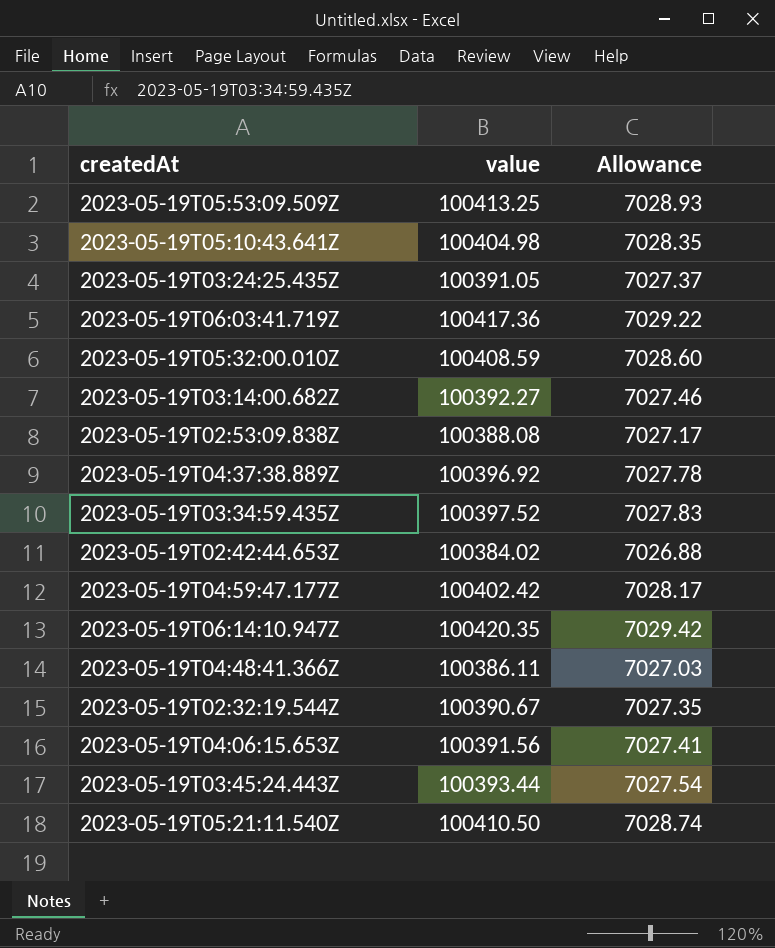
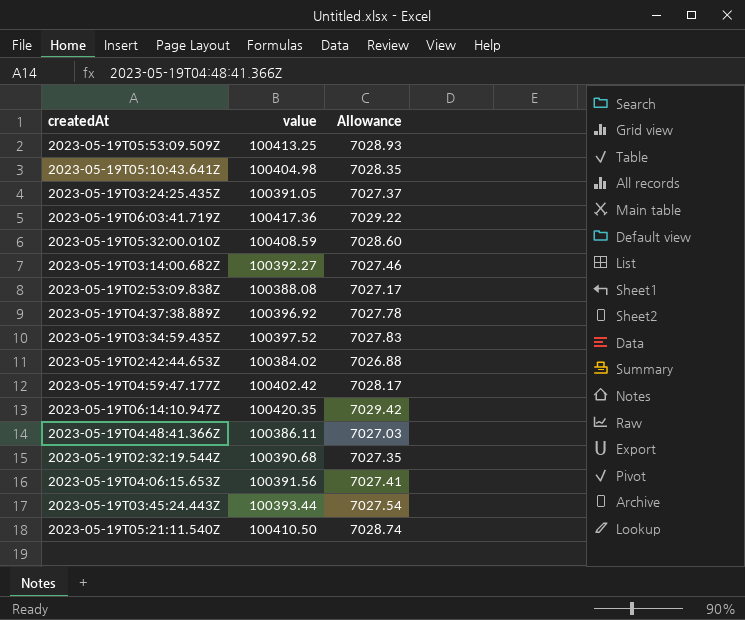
2023-05-19T02:32:19.544Z | value: 100390.67 -> 100390.68

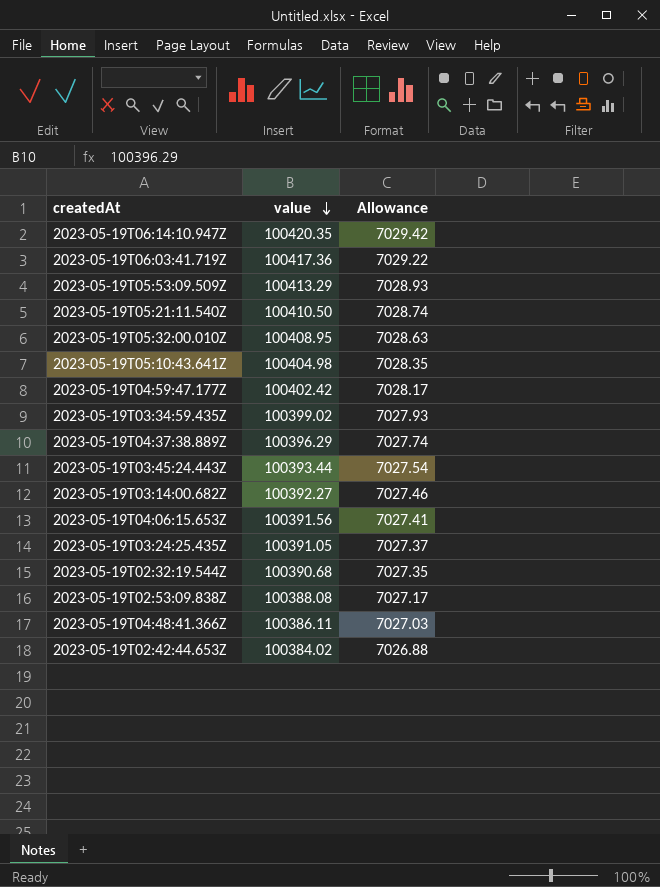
row order: none -> value descending
2023-05-19T05:53:09.509Z | value: 100413.25 -> 100413.29
2023-05-19T05:32:00.010Z | value: 100408.59 -> 100408.95
2023-05-19T05:32:00.010Z | Allowance: 7028.60 -> 7028.63
2023-05-19T03:34:59.435Z | value: 100397.52 -> 100399.02
2023-05-19T03:34:59.435Z | Allowance: 7027.83 -> 7027.93
2023-05-19T04:37:38.889Z | value: 100396.92 -> 100396.29
2023-05-19T04:37:38.889Z | Allowance: 7027.78 -> 7027.74

